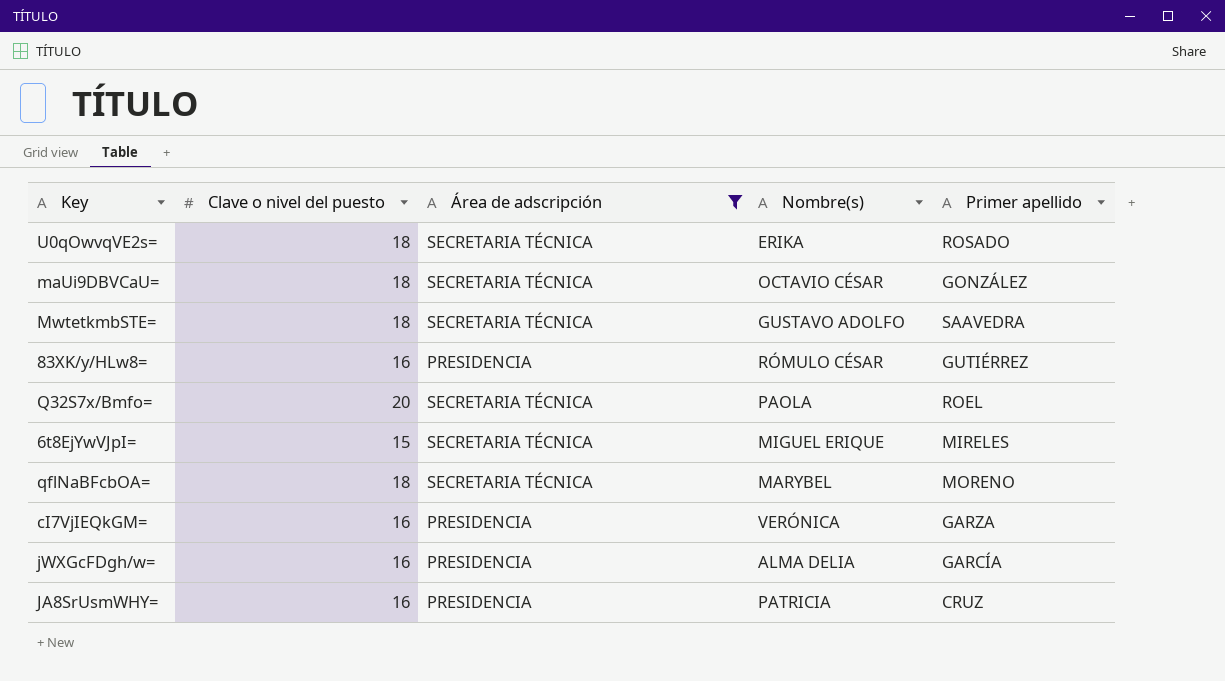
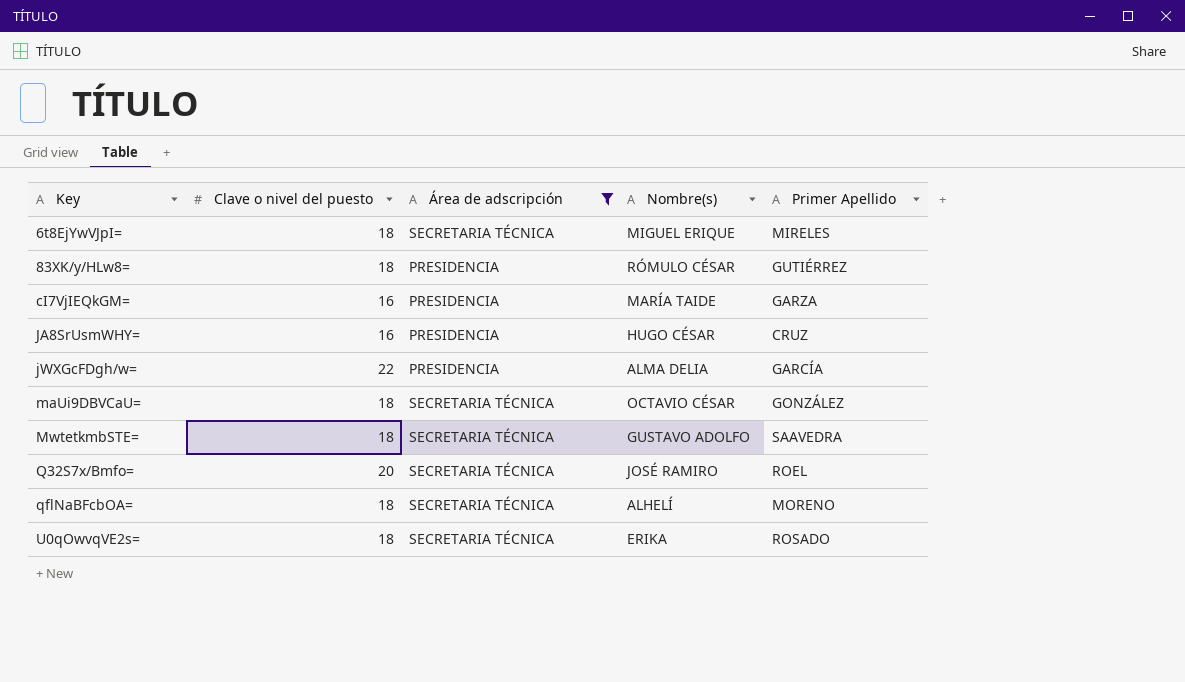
row order: none -> Key ascending
column name: Primer apellido -> Primer Apellido
6t8EjYwVJpI= | Clave o nivel del puesto: 15 -> 18
83XK/y/HLw8= | Clave o nivel del puesto: 16 -> 18
cI7VjIEQkGM= | Nombre(s): VERÓNICA -> MARÍA TAIDE
JA8SrUsmWHY= | Nombre(s): PATRICIA -> HUGO CÉSAR
jWXGcFDgh/w= | Clave o nivel del puesto: 16 -> 22
Q32S7x/Bmfo= | Nombre(s): PAOLA -> JOSÉ RAMIRO
qflNaBFcbOA= | Nombre(s): MARYBEL -> ALHELÍ

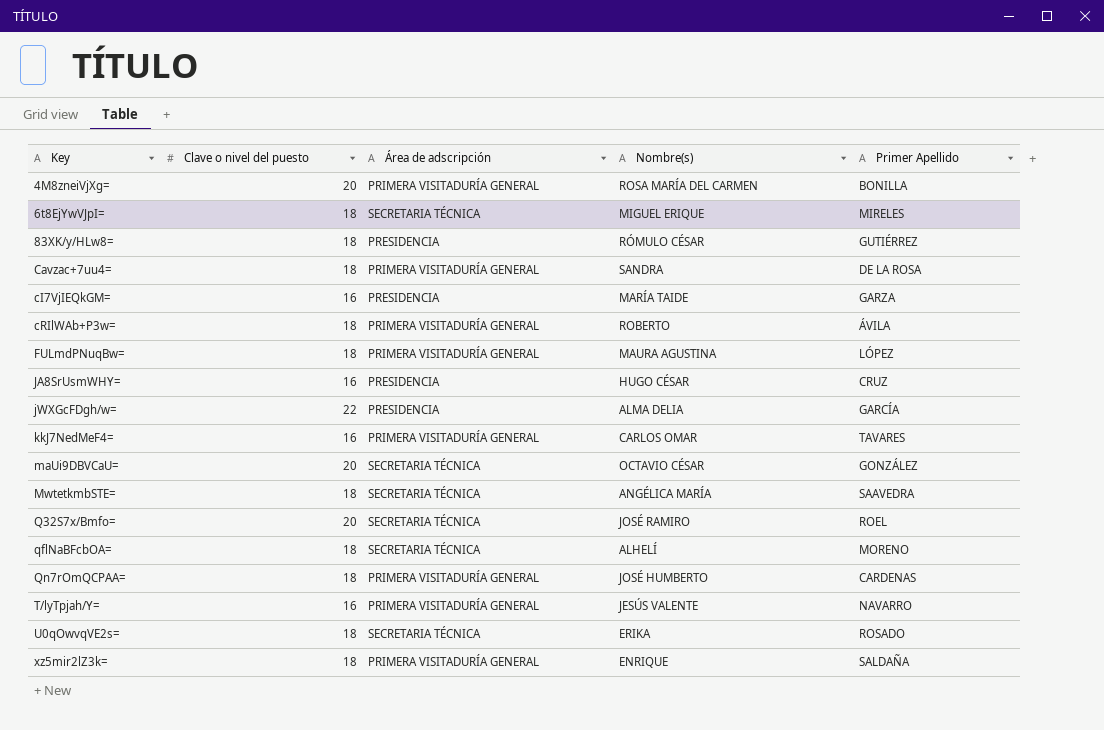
filter: Área de adscripción != PRIMERA VISITADURÍA GENERAL -> none
maUi9DBVCaU= | Clave o nivel del puesto: 18 -> 20
MwtetkmbSTE= | Nombre(s): GUSTAVO ADOLFO -> ANGÉLICA MARÍA

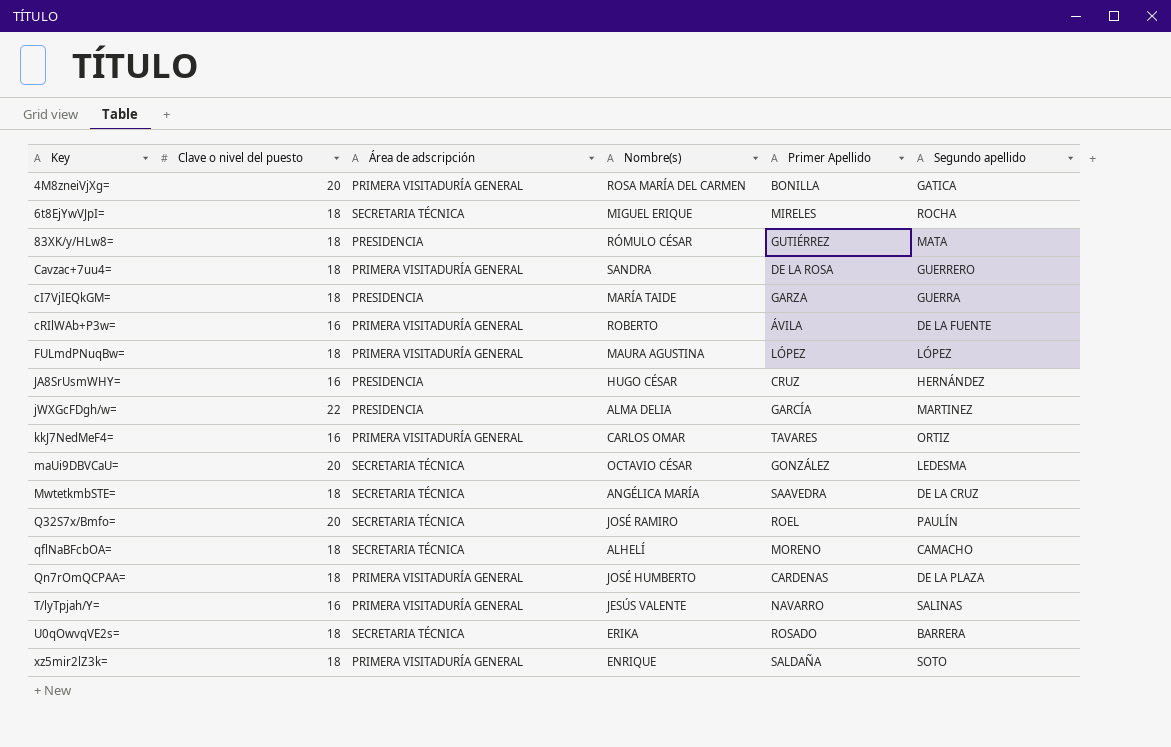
column Segundo apellido | position: none -> 6
cI7VjIEQkGM= | Clave o nivel del puesto: 16 -> 18
cRIlWAb+P3w= | Clave o nivel del puesto: 18 -> 16

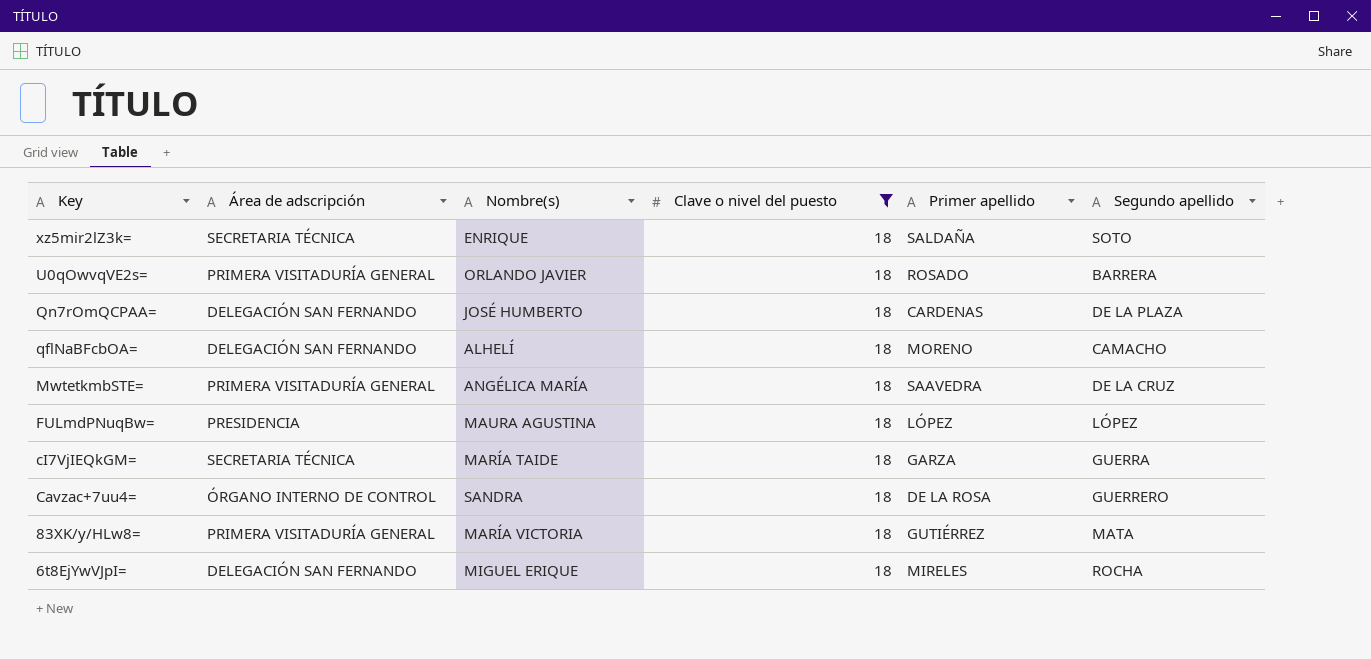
filter: none -> Clave o nivel del puesto = 18
row order: Key ascending -> Key descending
column Clave o nivel del puesto | position: 2 -> 4
column name: Primer Apellido -> Primer apellido
xz5mir2lZ3k= | Área de adscripción: PRIMERA VISITADURÍA GENERAL -> SECRETARIA TÉCNICA
U0qOwvqVE2s= | Área de adscripción: SECRETARIA TÉCNICA -> PRIMERA VISITADURÍA GENERAL
U0qOwvqVE2s= | Nombre(s): ERIKA -> ORLANDO JAVIER
Qn7rOmQCPAA= | Área de adscripción: PRIMERA VISITADURÍA GENERAL -> DELEGACIÓN SAN FERNANDO
qflNaBFcbOA= | Área de adscripción: SECRETARIA TÉCNICA -> DELEGACIÓN SAN FERNANDO
MwtetkmbSTE= | Área de adscripción: SECRETARIA TÉCNICA -> PRIMERA VISITADURÍA GENERAL
FULmdPNuqBw= | Área de adscripción: PRIMERA VISITADURÍA GENERAL -> PRESIDENCIA
cI7VjIEQkGM= | Área de adscripción: PRESIDENCIA -> SECRETARIA TÉCNICA
Cavzac+7uu4= | Área de adscripción: PRIMERA VISITADURÍA GENERAL -> ÓRGANO INTERNO DE CONTROL
83XK/y/HLw8= | Área de adscripción: PRESIDENCIA -> PRIMERA VISITADURÍA GENERAL
83XK/y/HLw8= | Nombre(s): RÓMULO CÉSAR -> MARÍA VICTORIA
6t8EjYwVJpI= | Área de adscripción: SECRETARIA TÉCNICA -> DELEGACIÓN SAN FERNANDO

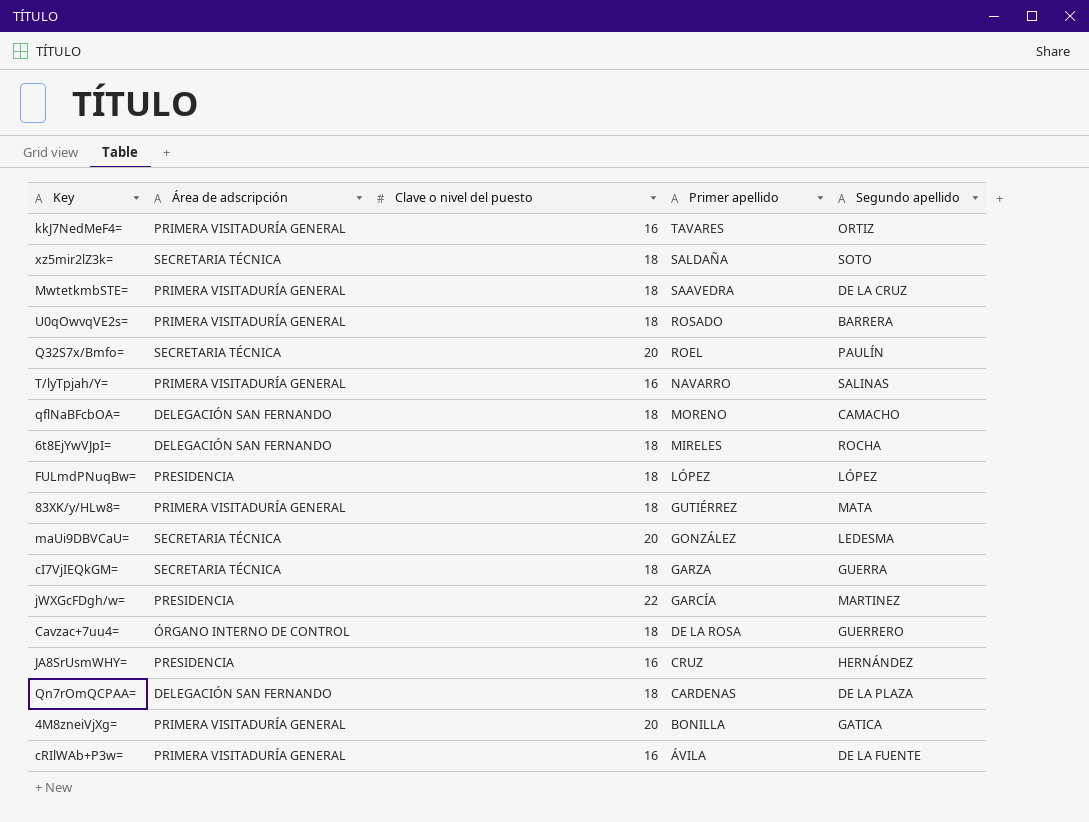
filter: Clave o nivel del puesto = 18 -> none
row order: Key descending -> Primer apellido descending
column Nombre(s) | position: 3 -> none

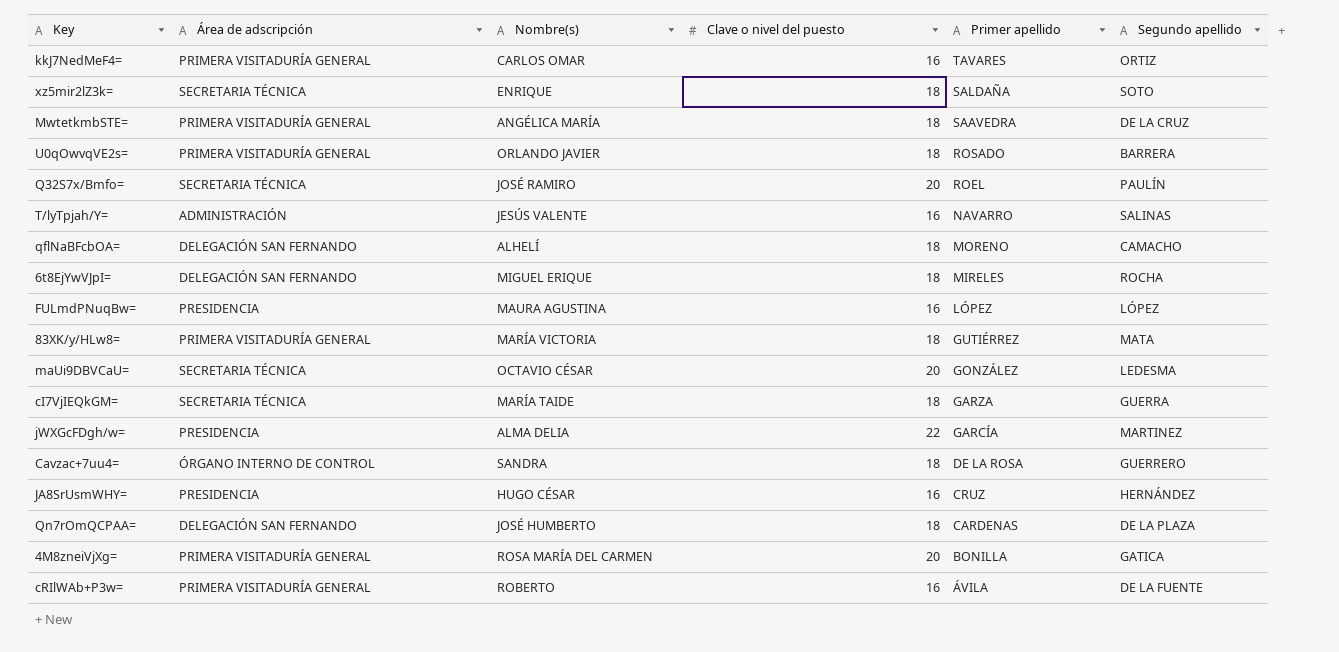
column Nombre(s) | position: none -> 3
T/lyTpjah/Y= | Área de adscripción: PRIMERA VISITADURÍA GENERAL -> ADMINISTRACIÓN
FULmdPNuqBw= | Clave o nivel del puesto: 18 -> 16

